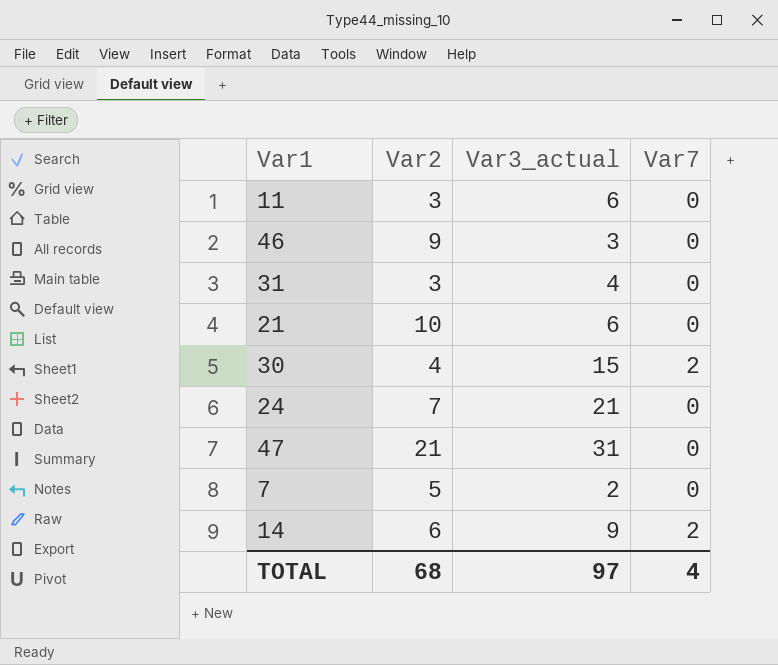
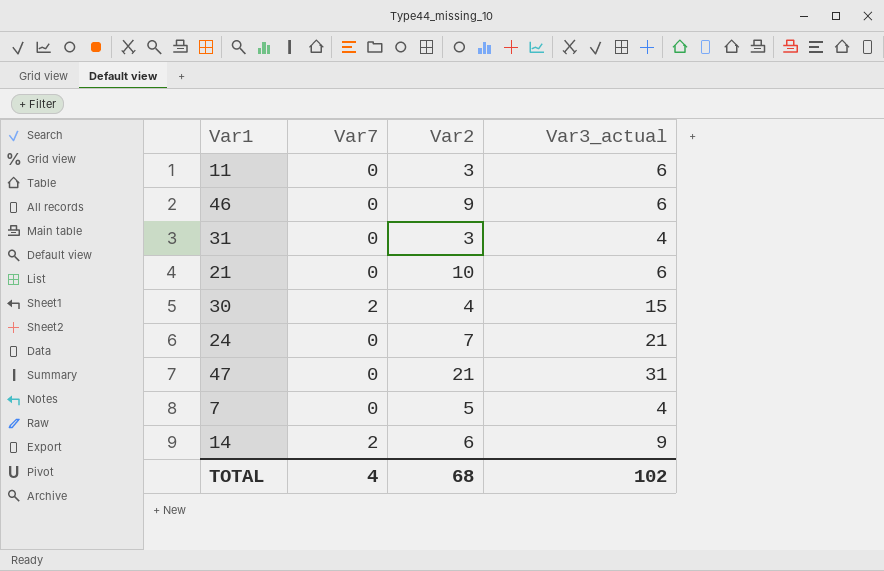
column Var7 | position: 4 -> 2
46 | Var3_actual: 3 -> 6
7 | Var3_actual: 2 -> 4
TOTAL | Var3_actual: 97 -> 102

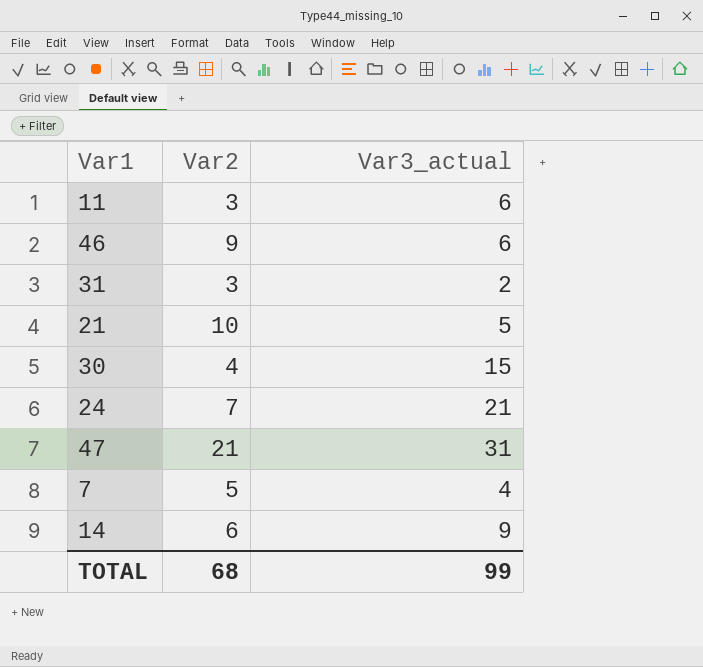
column Var7 | position: 2 -> none
31 | Var3_actual: 4 -> 2
21 | Var3_actual: 6 -> 5
TOTAL | Var3_actual: 102 -> 99

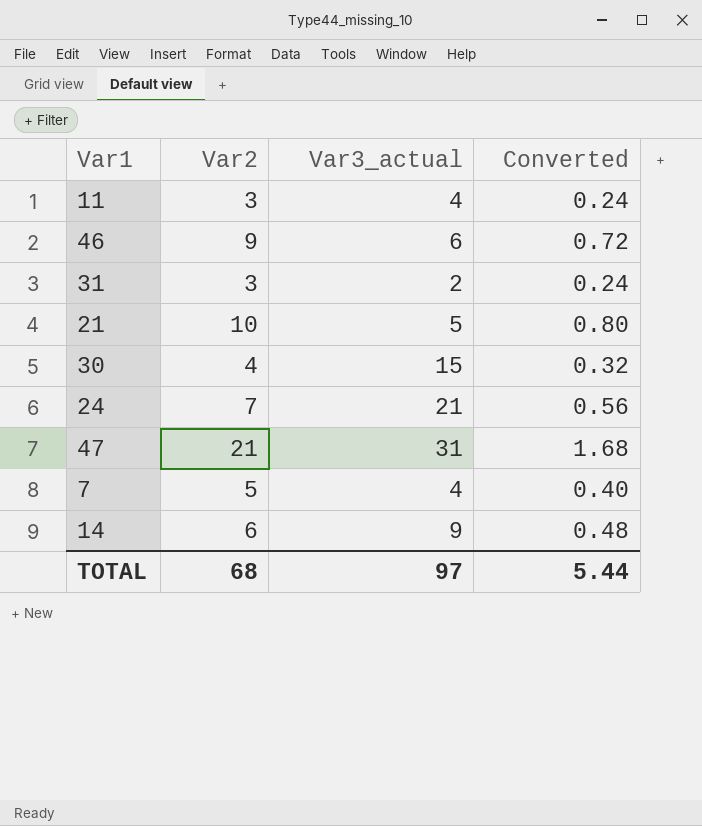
column Converted | formula: none -> [Var2] * 0.08
11 | Var3_actual: 6 -> 4
TOTAL | Var3_actual: 99 -> 97

